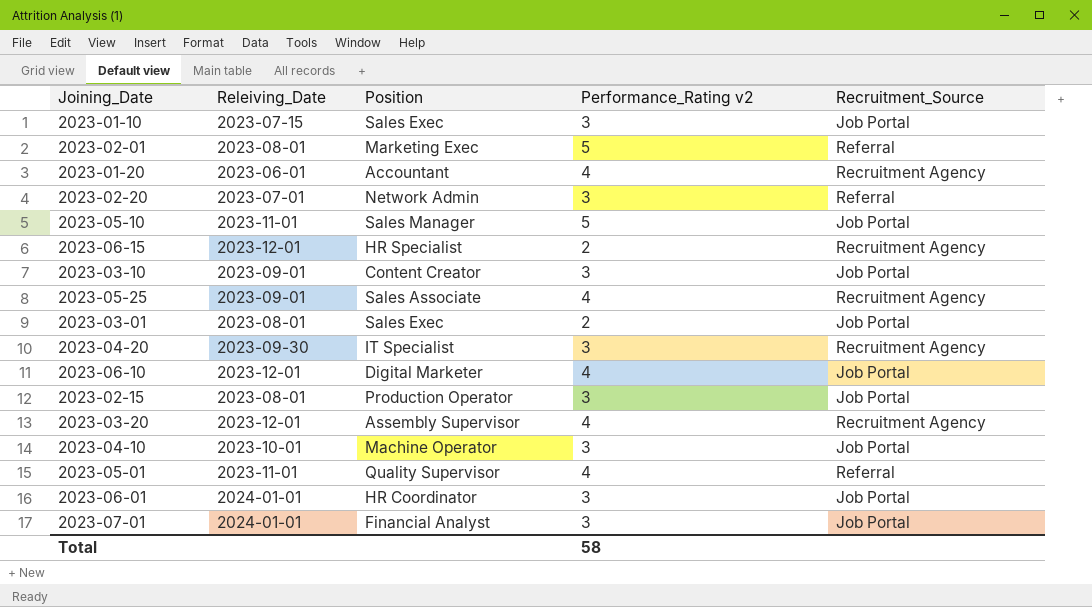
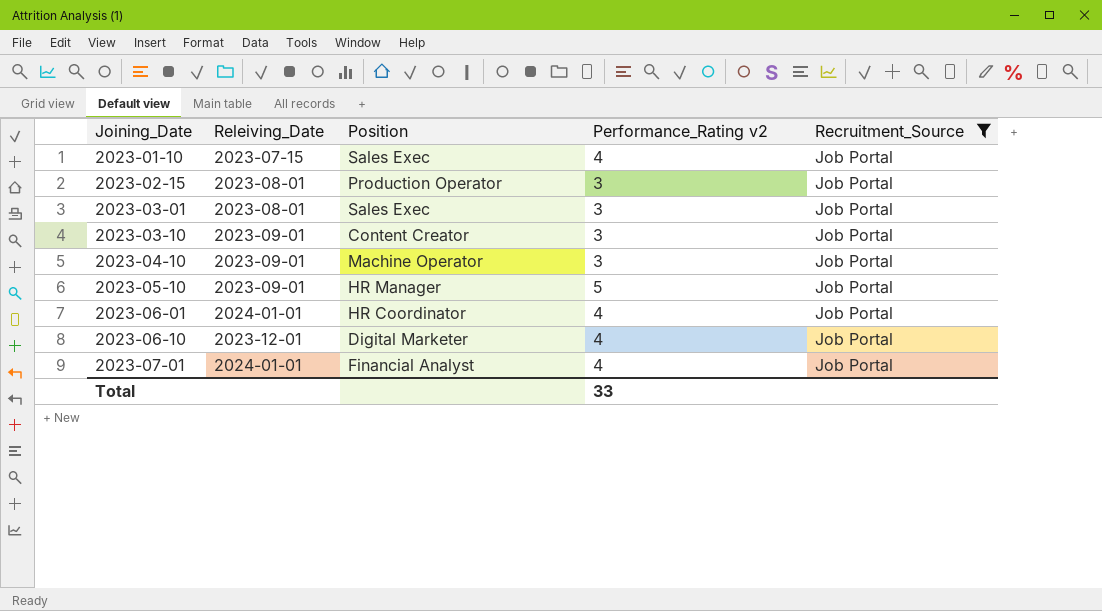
filter: none -> Recruitment_Source = Job Portal
row order: none -> Joining_Date ascending
2023-01-10 | Performance_Rating v2: 3 -> 4
2023-03-01 | Performance_Rating v2: 2 -> 3
2023-04-10 | Releiving_Date: 2023-10-01 -> 2023-09-01
2023-05-10 | Releiving_Date: 2023-11-01 -> 2023-09-01
2023-05-10 | Position: Sales Manager -> HR Manager
2023-06-01 | Performance_Rating v2: 3 -> 4
2023-07-01 | Performance_Rating v2: 3 -> 4
Total | Performance_Rating v2: 58 -> 33

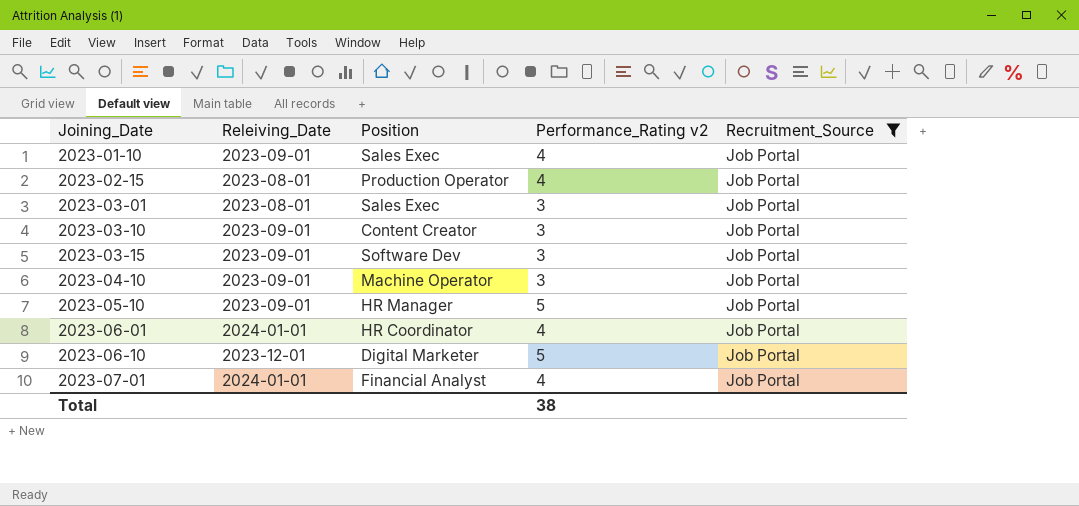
2023-01-10 | Releiving_Date: 2023-07-15 -> 2023-09-01
2023-02-15 | Performance_Rating v2: 3 -> 4
row 2023-03-15: none -> 2023-09-01 | Software Dev | 3 | Job Portal
2023-06-10 | Performance_Rating v2: 4 -> 5
Total | Performance_Rating v2: 33 -> 38

